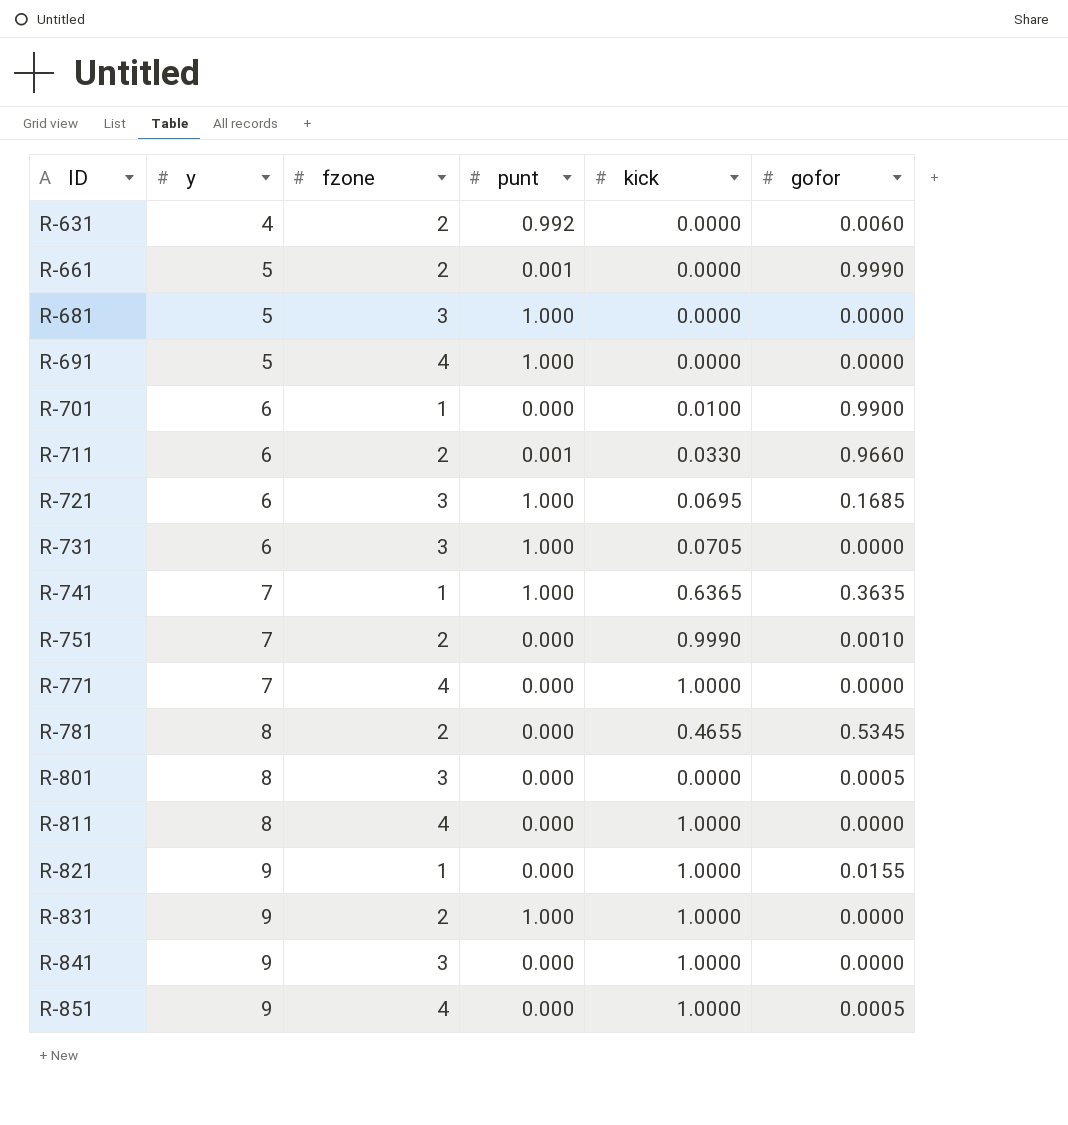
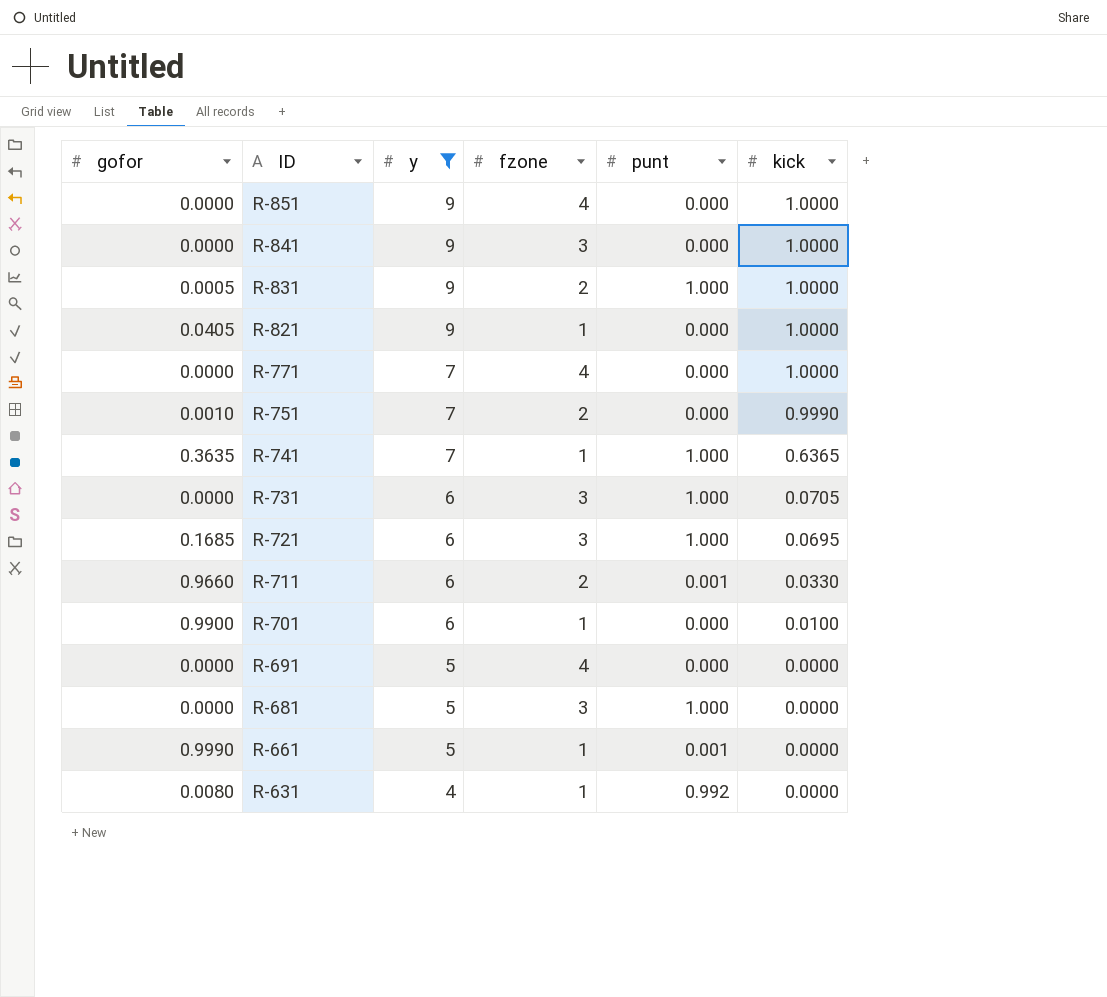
filter: none -> y != 8
row order: ID ascending -> ID descending
column gofor | position: 6 -> 1
R-851 | gofor: 0.0005 -> 0.0000
R-831 | gofor: 0.0000 -> 0.0005
R-821 | gofor: 0.0155 -> 0.0405
R-691 | punt: 1.000 -> 0.000
R-661 | fzone: 2 -> 1
R-631 | gofor: 0.0060 -> 0.0080
R-631 | fzone: 2 -> 1

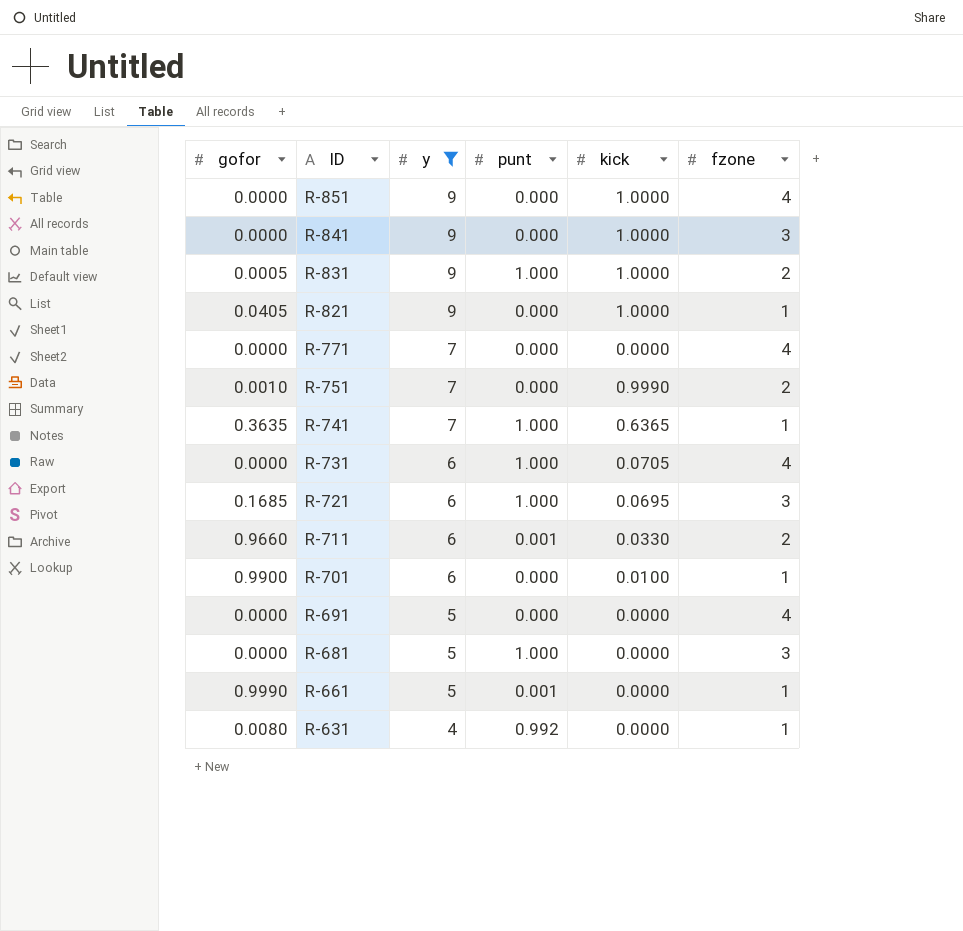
column fzone | position: 4 -> 6
R-771 | kick: 1.0000 -> 0.0000
R-731 | fzone: 3 -> 4

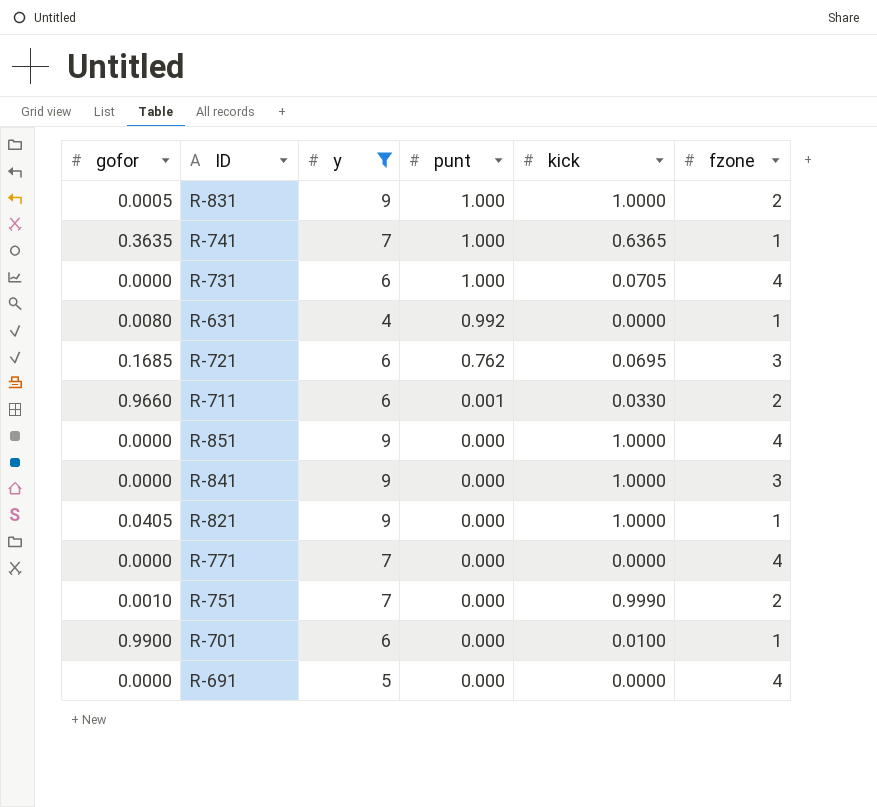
row order: ID descending -> punt descending
row R-681: 0.0000 | 5 | 1.000 | 0.0000 | 3 -> none
row R-661: 0.9990 | 5 | 0.001 | 0.0000 | 1 -> none
R-721 | punt: 1.000 -> 0.762

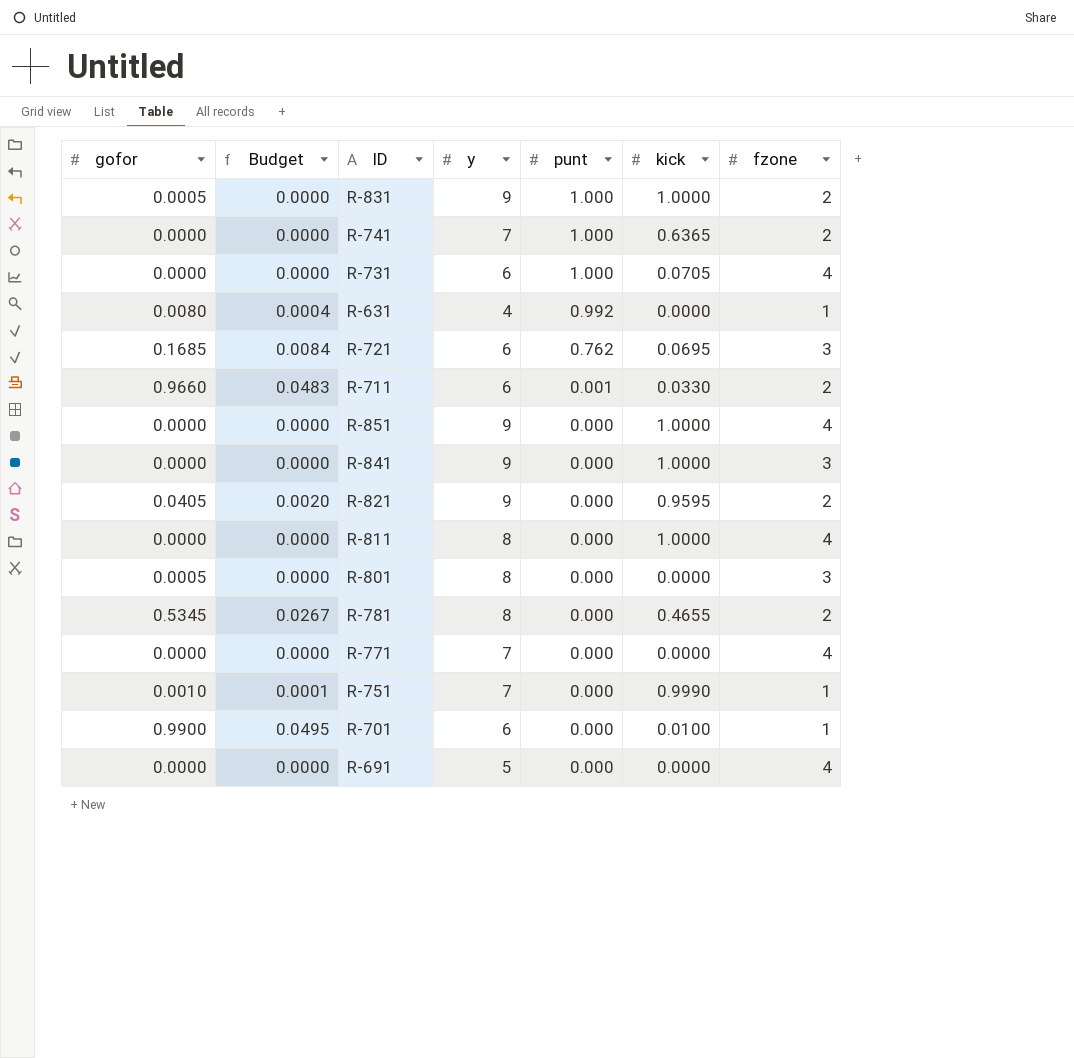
filter: y != 8 -> none
column Budget | formula: none -> [gofor] * 0.05
R-741 | gofor: 0.3635 -> 0.0000
R-741 | fzone: 1 -> 2
R-821 | kick: 1.0000 -> 0.9595
R-821 | fzone: 1 -> 2
R-751 | fzone: 2 -> 1

